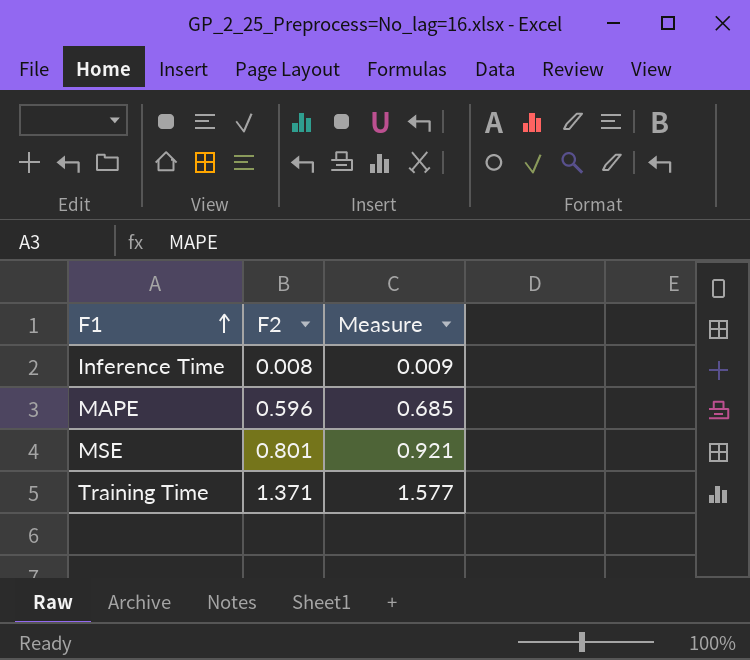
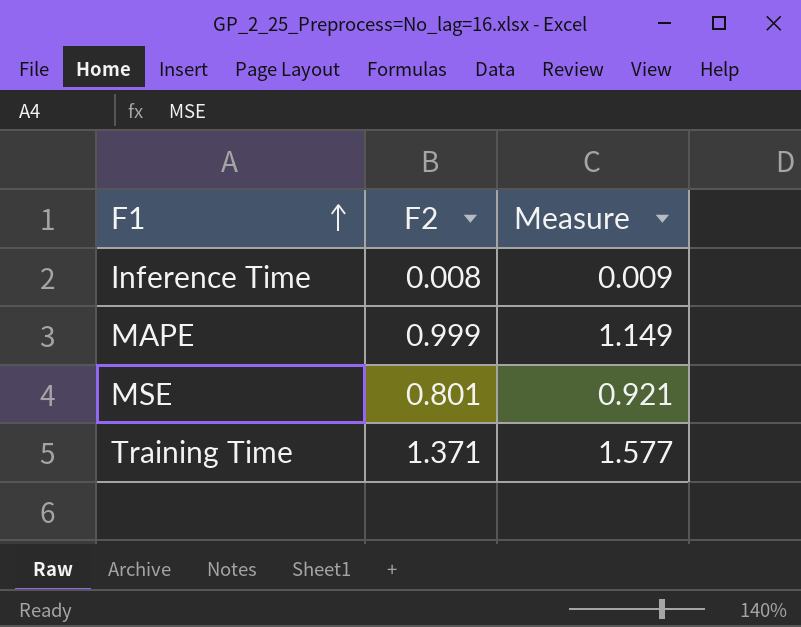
MAPE | F2: 0.596 -> 0.999
MAPE | Measure: 0.685 -> 1.149

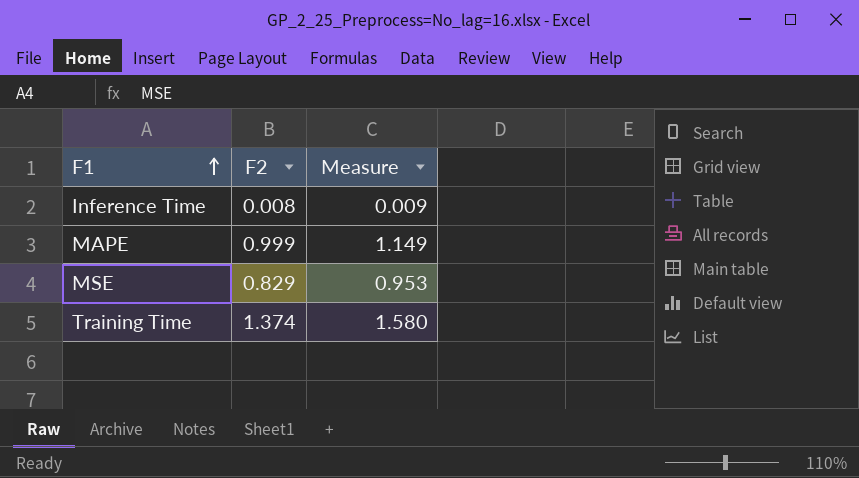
MSE | F2: 0.801 -> 0.829
MSE | Measure: 0.921 -> 0.953
Training Time | F2: 1.371 -> 1.374
Training Time | Measure: 1.577 -> 1.580

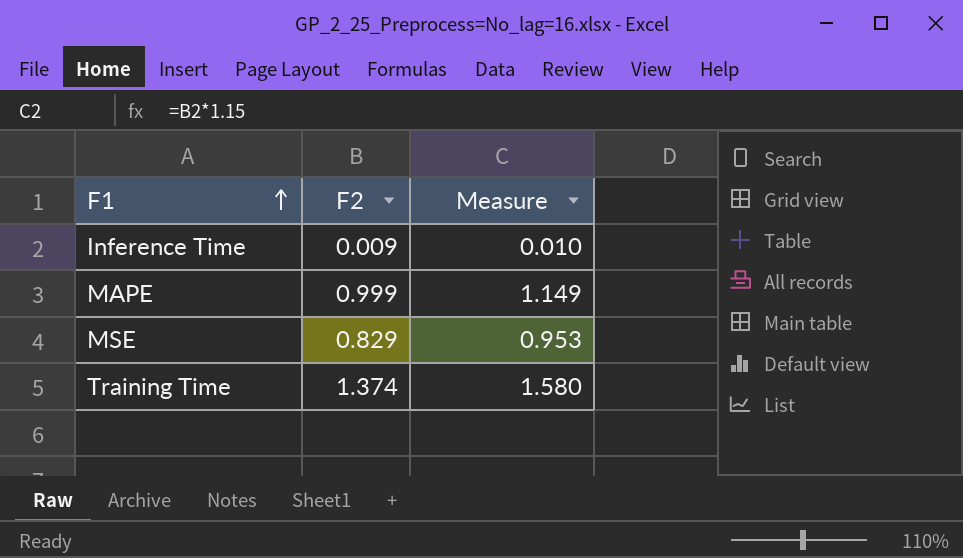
Inference Time | F2: 0.008 -> 0.009
Inference Time | Measure: 0.009 -> 0.010

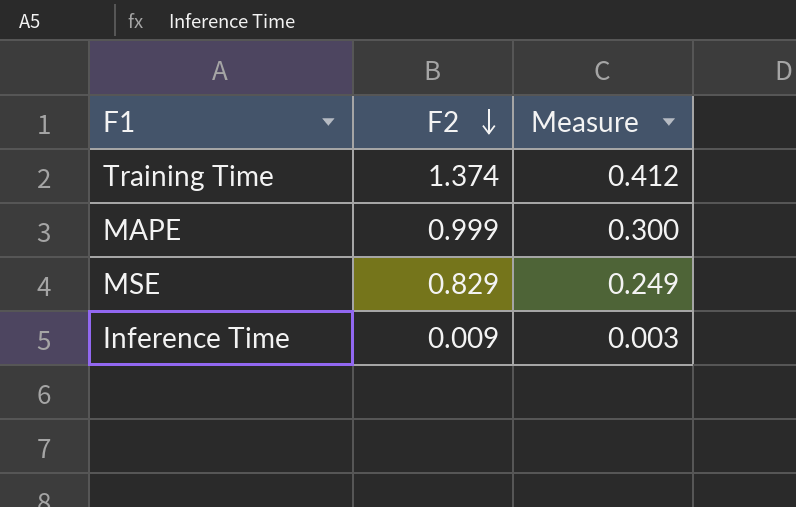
row order: F1 ascending -> F2 descending
column Measure | formula: [F2] * 1.15 -> [F2] * 0.3

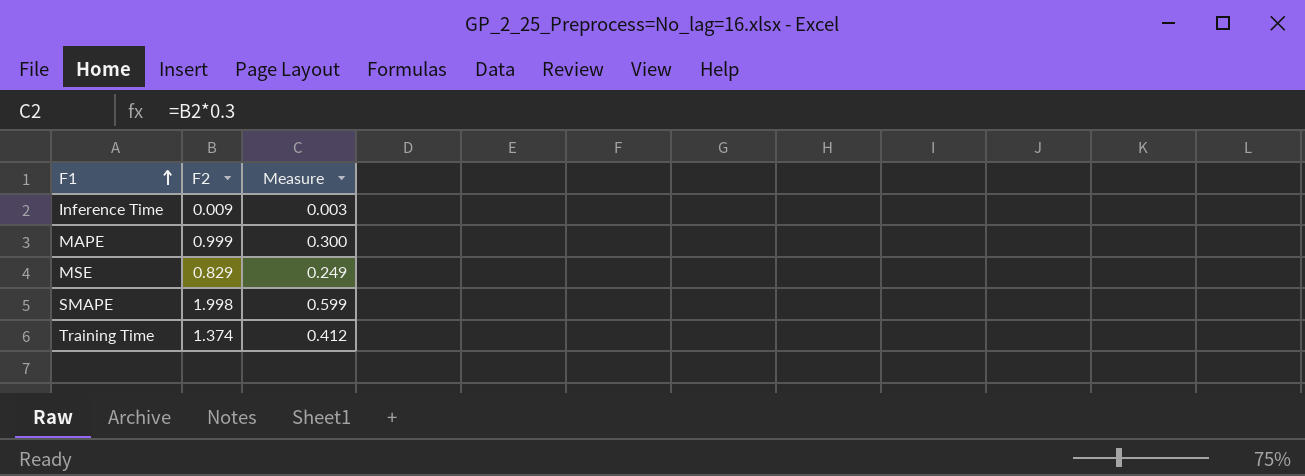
row order: F2 descending -> F1 ascending
row SMAPE: none -> 1.998 | 0.599

